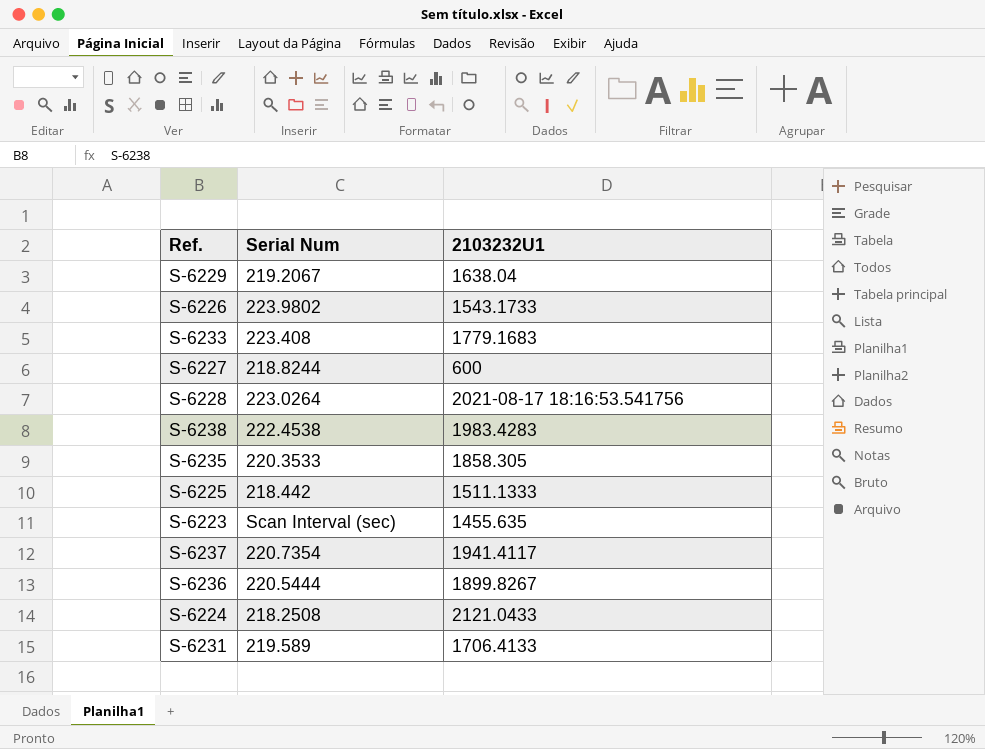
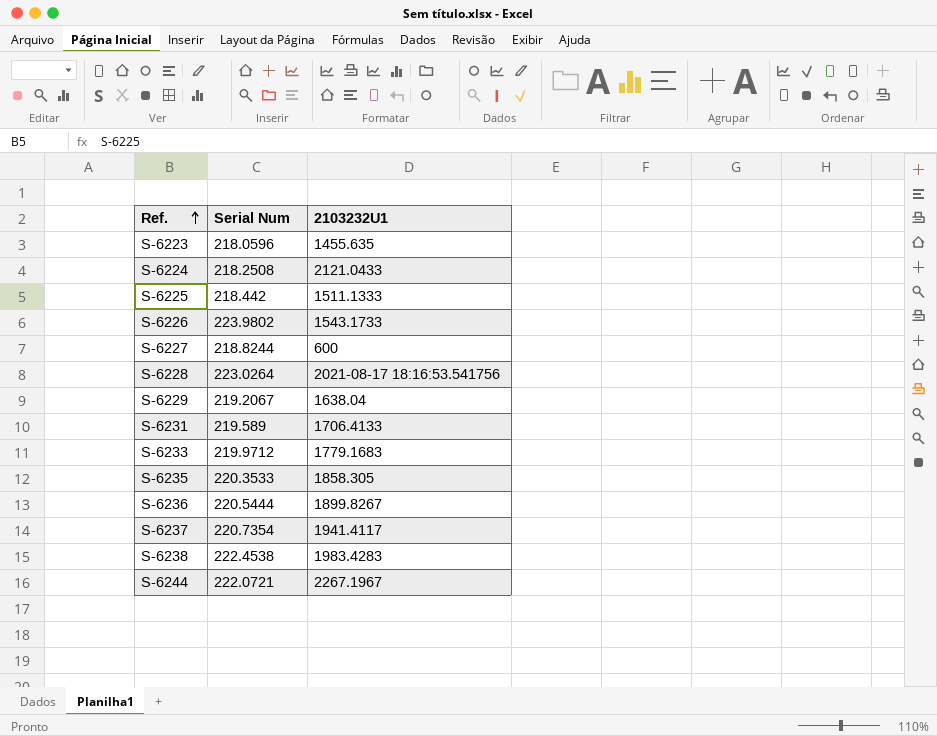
row order: none -> Ref. ascending
S-6223 | Serial Num: Scan Interval (sec) -> 218.0596
S-6233 | Serial Num: 223.408 -> 219.9712
row S-6244: none -> 222.0721 | 2267.1967

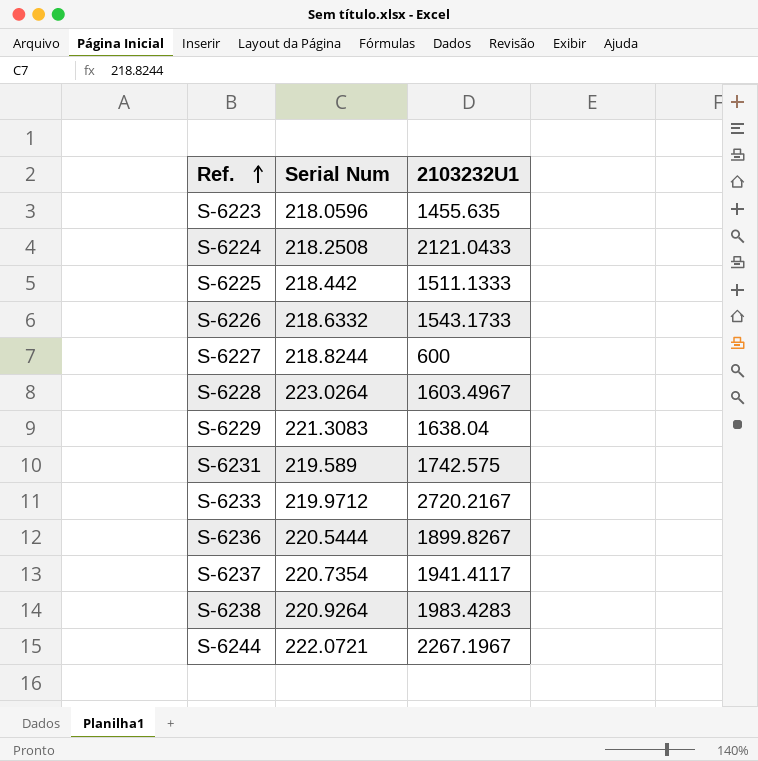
row S-6235: 220.3533 | 1858.305 -> none
S-6226 | Serial Num: 223.9802 -> 218.6332
S-6228 | 2103232U1: 2021-08-17 18:16:53.541756 -> 1603.4967
S-6229 | Serial Num: 219.2067 -> 221.3083
S-6231 | 2103232U1: 1706.4133 -> 1742.575
S-6233 | 2103232U1: 1779.1683 -> 2720.2167
S-6238 | Serial Num: 222.4538 -> 220.9264

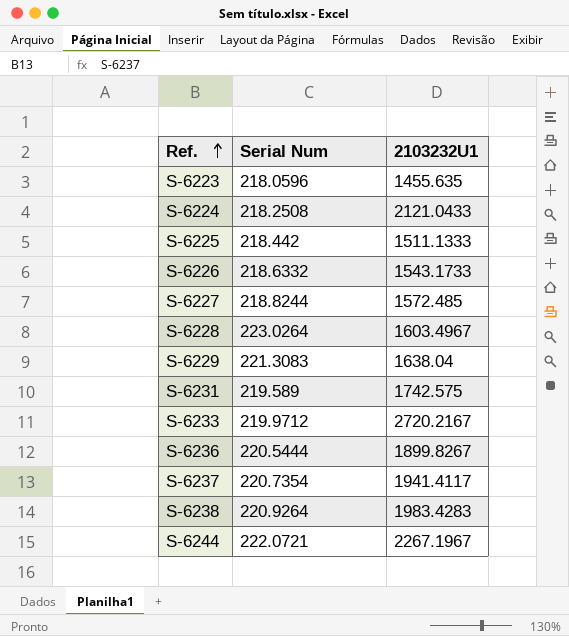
S-6227 | 2103232U1: 600 -> 1572.485

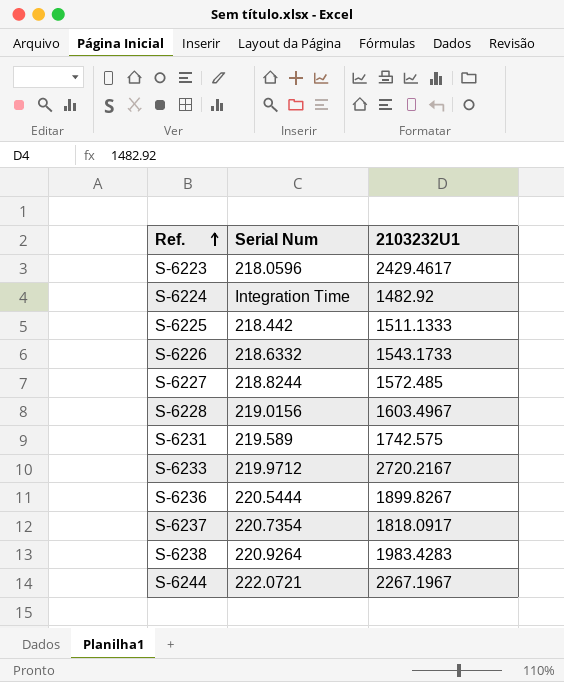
row S-6229: 221.3083 | 1638.04 -> none
S-6223 | 2103232U1: 1455.635 -> 2429.4617
S-6224 | Serial Num: 218.2508 -> Integration Time
S-6224 | 2103232U1: 2121.0433 -> 1482.92
S-6228 | Serial Num: 223.0264 -> 219.0156
S-6237 | 2103232U1: 1941.4117 -> 1818.0917

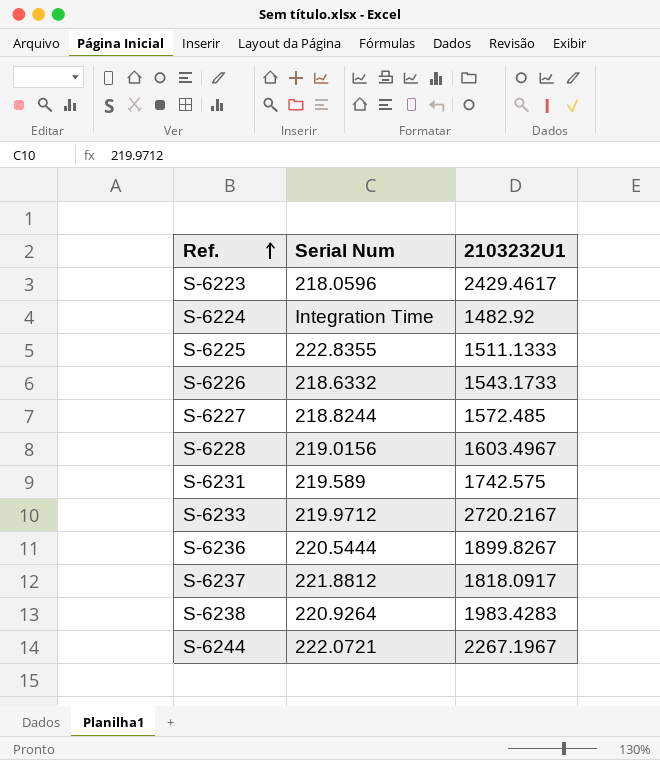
S-6225 | Serial Num: 218.442 -> 222.8355
S-6237 | Serial Num: 220.7354 -> 221.8812

